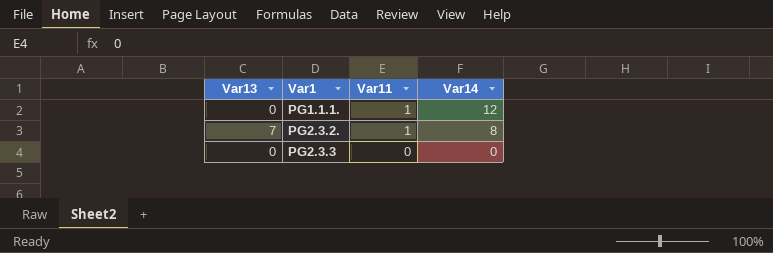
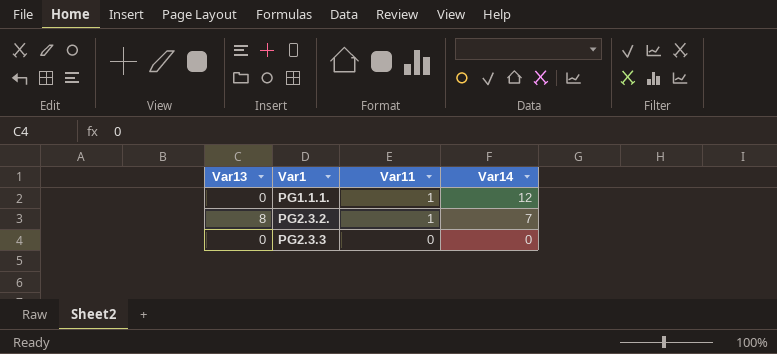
PG2.3.2. | Var13: 7 -> 8
PG2.3.2. | Var14: 8 -> 7

